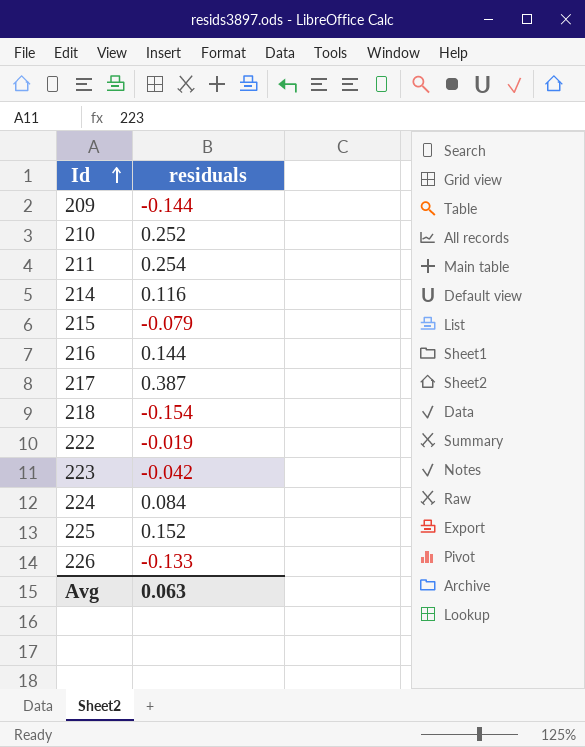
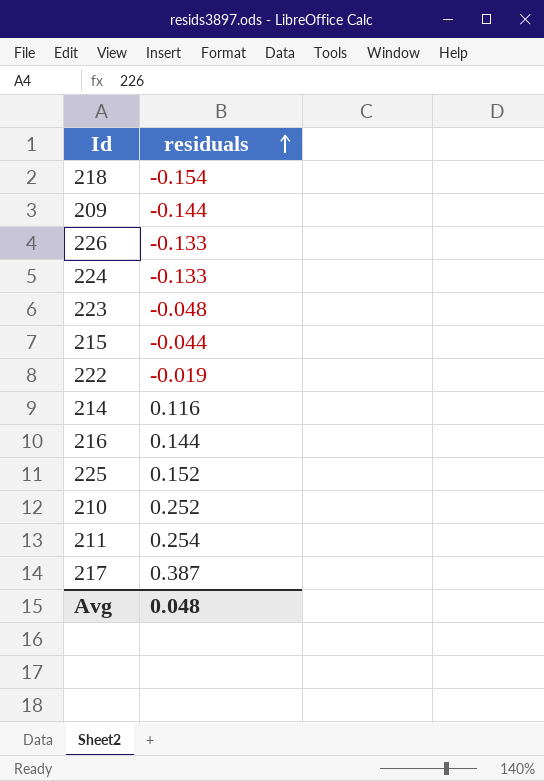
row order: Id ascending -> residuals ascending
224 | residuals: 0.084 -> -0.133
223 | residuals: -0.042 -> -0.048
215 | residuals: -0.079 -> -0.044
Avg | residuals: 0.063 -> 0.048

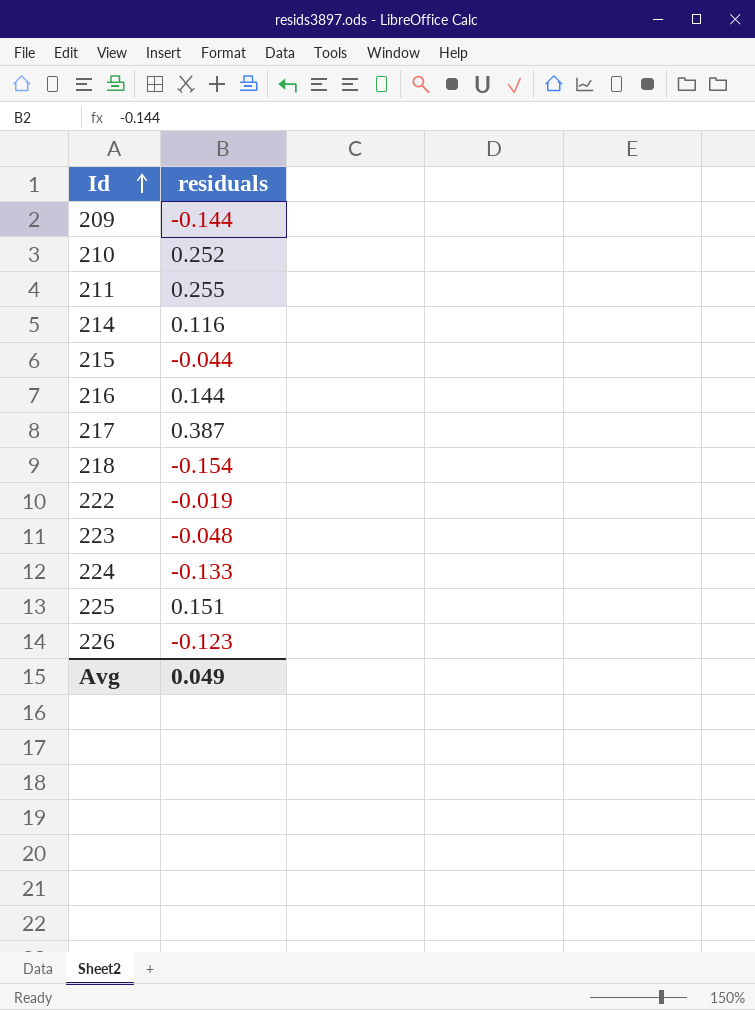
row order: residuals ascending -> Id ascending
211 | residuals: 0.254 -> 0.255
225 | residuals: 0.152 -> 0.151
226 | residuals: -0.133 -> -0.123
Avg | residuals: 0.048 -> 0.049

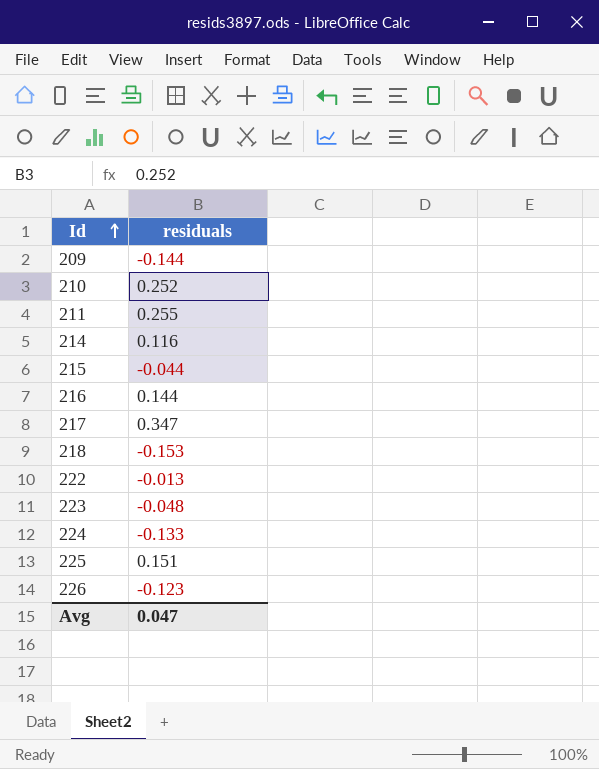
217 | residuals: 0.387 -> 0.347
218 | residuals: -0.154 -> -0.153
222 | residuals: -0.019 -> -0.013
Avg | residuals: 0.049 -> 0.047

